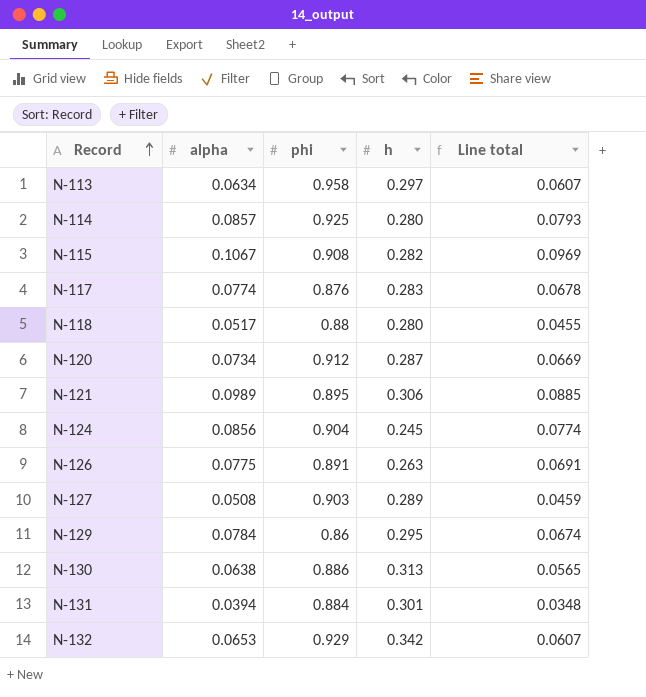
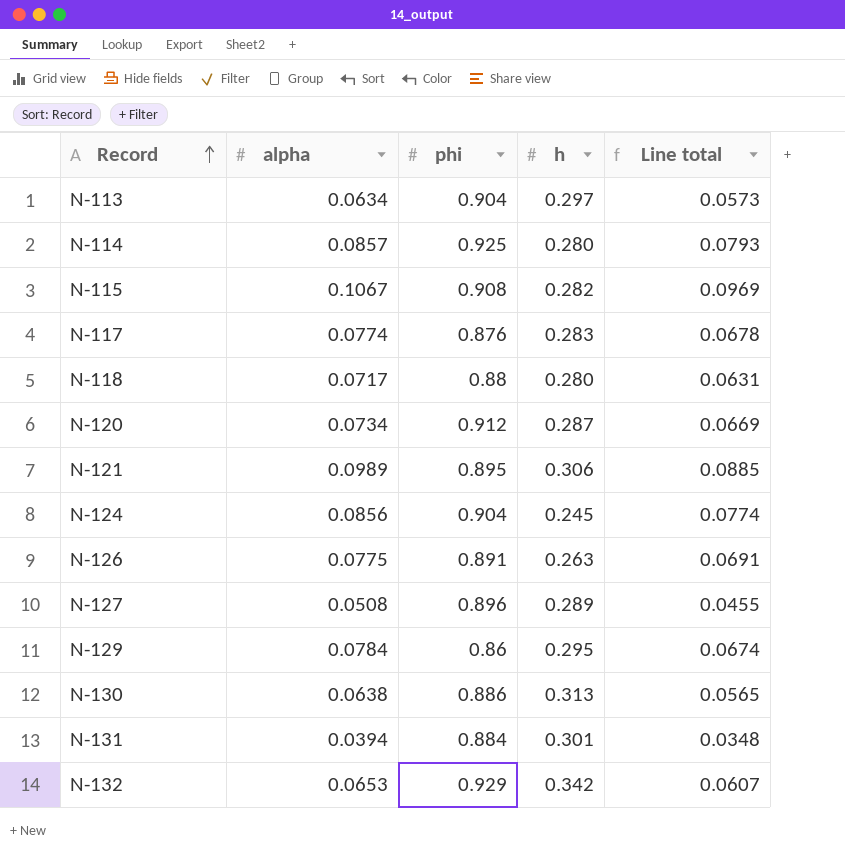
N-113 | phi: 0.958 -> 0.904
N-113 | Line total: 0.0607 -> 0.0573
N-118 | alpha: 0.0517 -> 0.0717
N-118 | Line total: 0.0455 -> 0.0631
N-127 | phi: 0.903 -> 0.896
N-127 | Line total: 0.0459 -> 0.0455

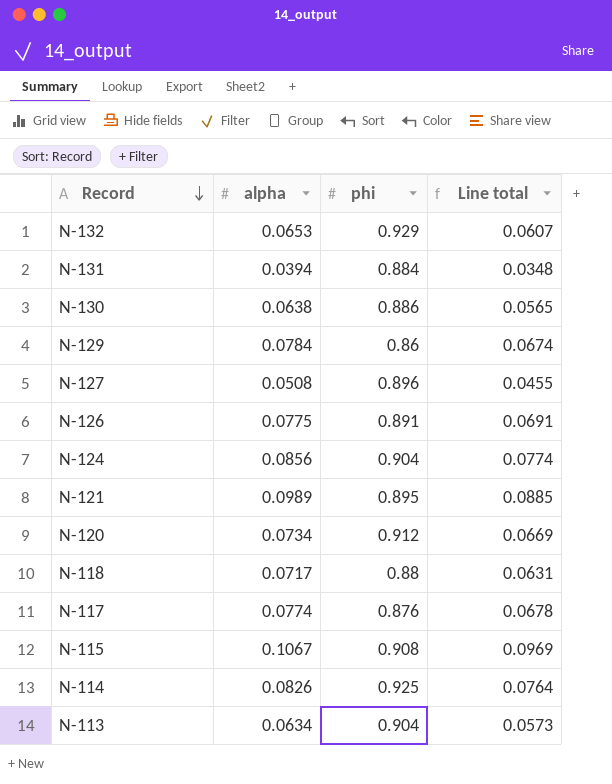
row order: Record ascending -> Record descending
column h | position: 4 -> none
N-114 | alpha: 0.0857 -> 0.0826
N-114 | Line total: 0.0793 -> 0.0764

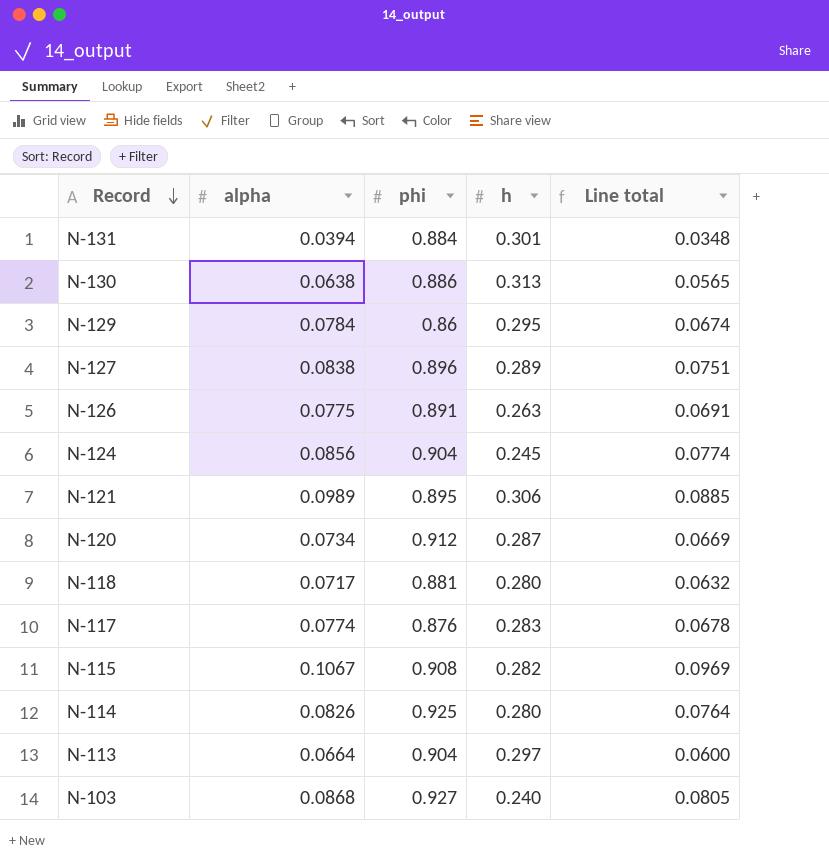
column h | position: none -> 4
row N-132: 0.0653 | 0.929 | 0.0607 -> none
N-127 | alpha: 0.0508 -> 0.0838
N-127 | Line total: 0.0455 -> 0.0751
N-118 | phi: 0.88 -> 0.881
N-118 | Line total: 0.0631 -> 0.0632
N-113 | alpha: 0.0634 -> 0.0664
N-113 | Line total: 0.0573 -> 0.0600
row N-103: none -> 0.0868 | 0.927 | 0.240 | 0.0805

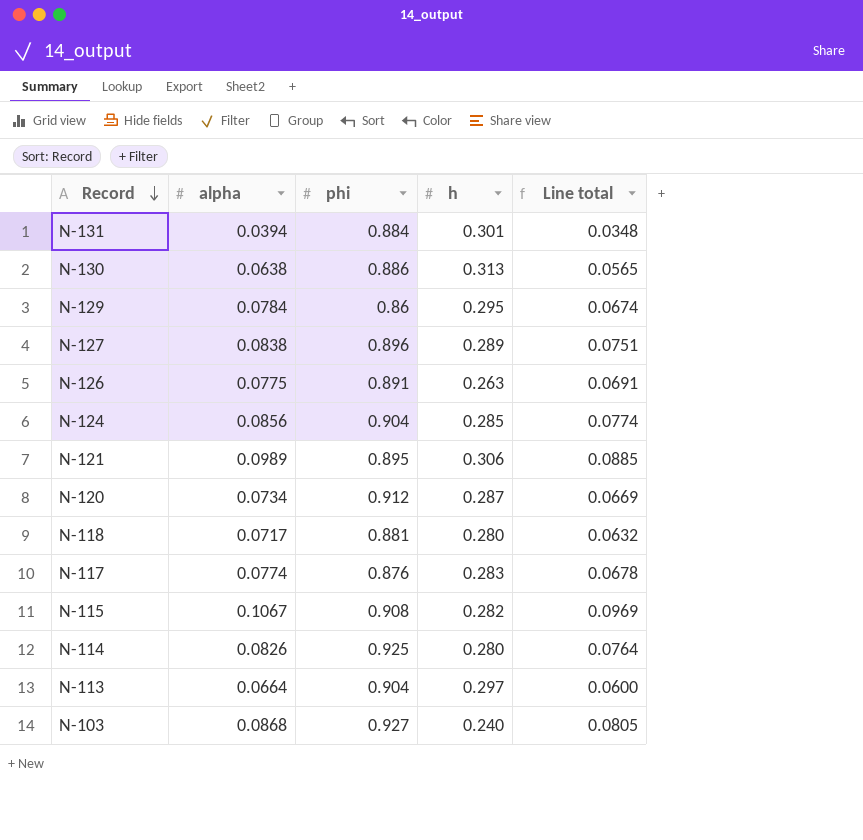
N-124 | h: 0.245 -> 0.285

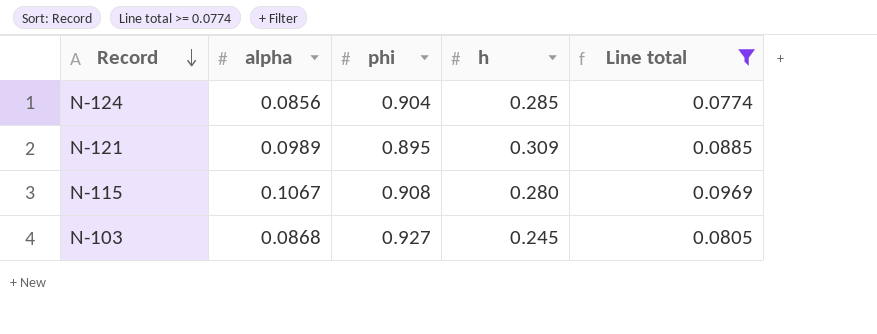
filter: none -> Line total >= 0.0774
N-121 | h: 0.306 -> 0.309
N-115 | h: 0.282 -> 0.280
N-103 | h: 0.240 -> 0.245

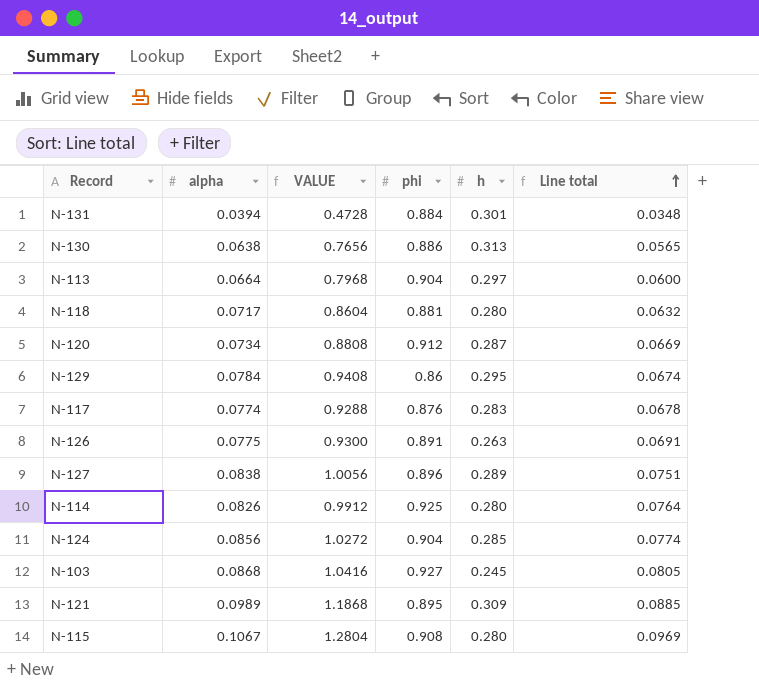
filter: Line total >= 0.0774 -> none
row order: Record descending -> Line total ascending
column VALUE | formula: none -> [alpha] * 12

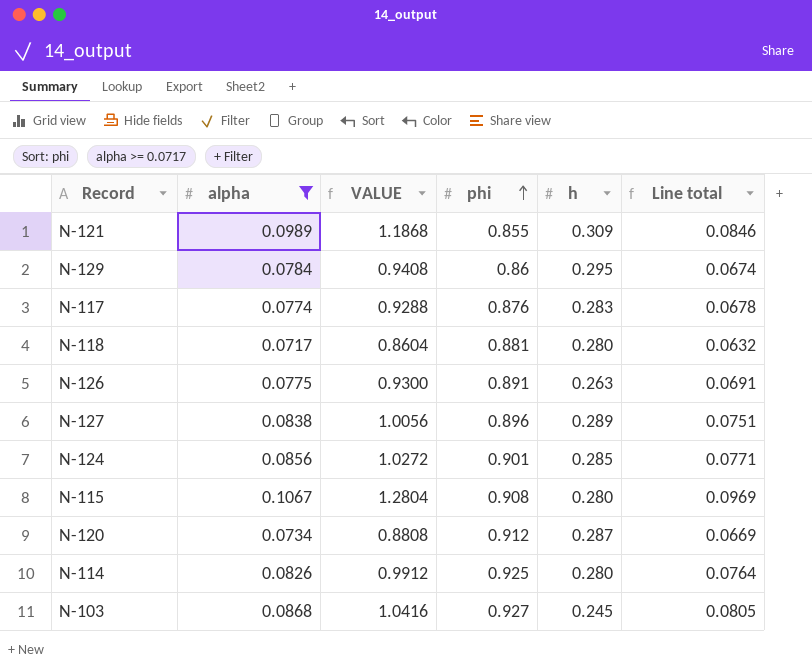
filter: none -> alpha >= 0.0717
row order: Line total ascending -> phi ascending
N-121 | phi: 0.895 -> 0.855
N-121 | Line total: 0.0885 -> 0.0846
N-124 | phi: 0.904 -> 0.901
N-124 | Line total: 0.0774 -> 0.0771

